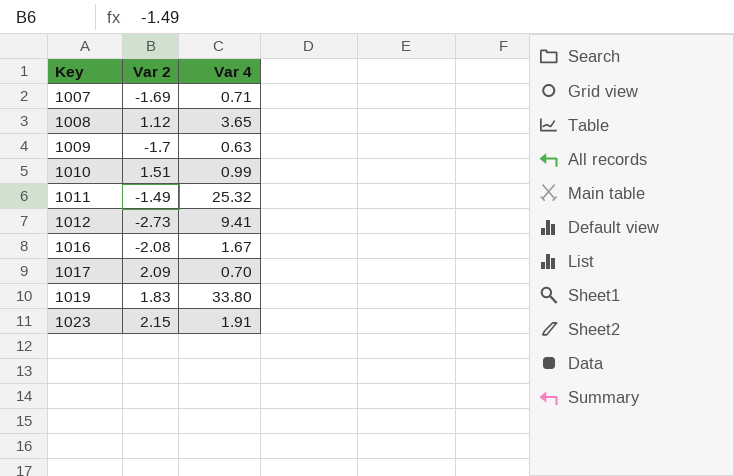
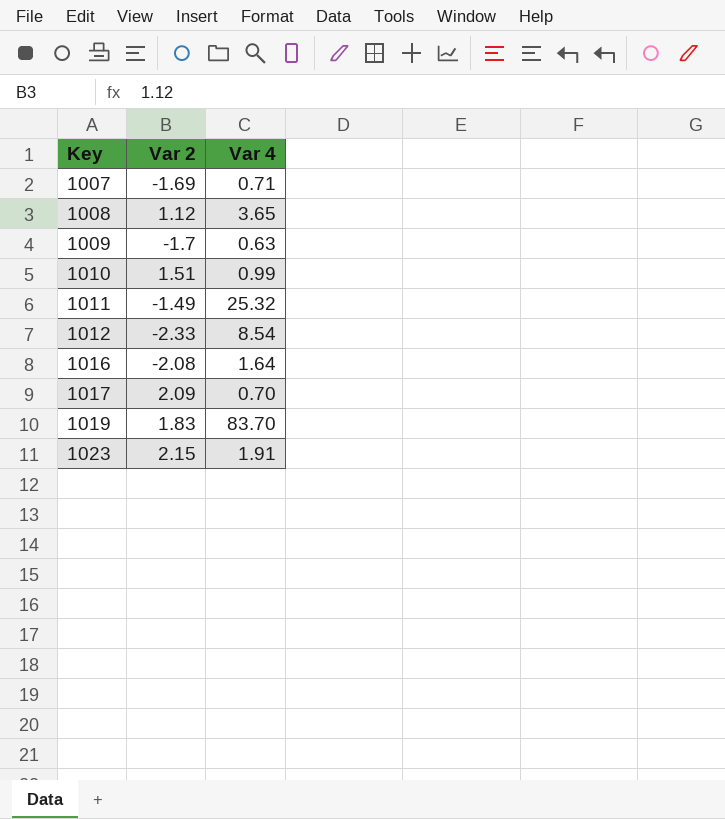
1012 | Var 2: -2.73 -> -2.33
1012 | Var 4: 9.41 -> 8.54
1016 | Var 4: 1.67 -> 1.64
1019 | Var 4: 33.80 -> 83.70

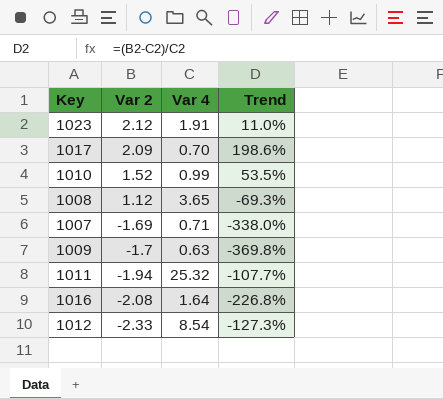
row order: Key ascending -> Var 2 descending
column Trend | formula: none -> ([Var 2] - [Var 4]) / [Var 4]
row 1019: 1.83 | 83.70 -> none
1023 | Var 2: 2.15 -> 2.12
1010 | Var 2: 1.51 -> 1.52
1011 | Var 2: -1.49 -> -1.94

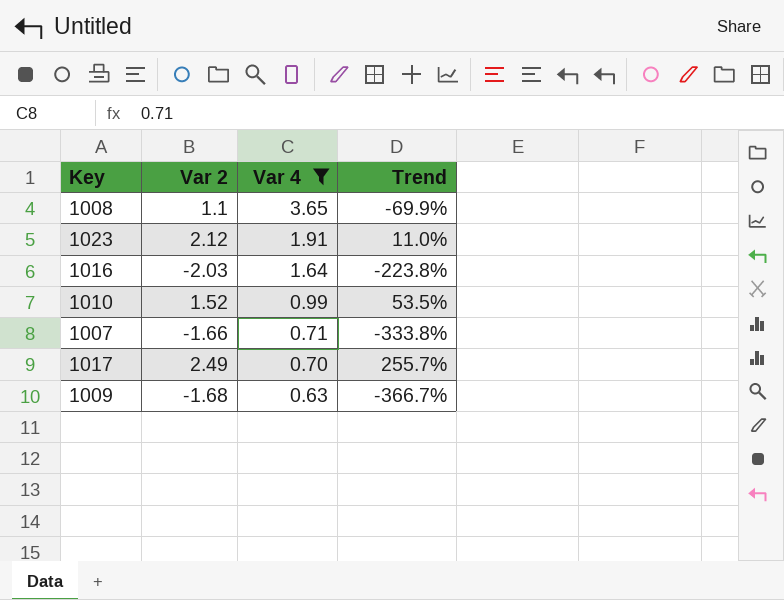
filter: none -> Var 4 <= 3.65
row order: Var 2 descending -> Var 4 descending
1008 | Var 2: 1.12 -> 1.1
1008 | Trend: -69.3% -> -69.9%
1016 | Var 2: -2.08 -> -2.03
1016 | Trend: -226.8% -> -223.8%
1007 | Var 2: -1.69 -> -1.66
1007 | Trend: -338.0% -> -333.8%
1017 | Var 2: 2.09 -> 2.49
1017 | Trend: 198.6% -> 255.7%
1009 | Var 2: -1.7 -> -1.68
1009 | Trend: -369.8% -> -366.7%

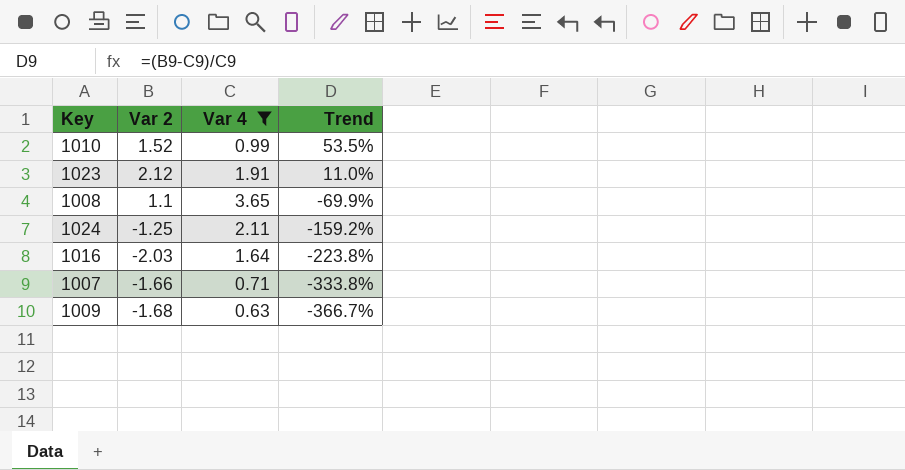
row order: Var 4 descending -> Trend descending
row 1017: 2.49 | 0.70 | 255.7% -> none
row 1024: none -> -1.25 | 2.11 | -159.2%

